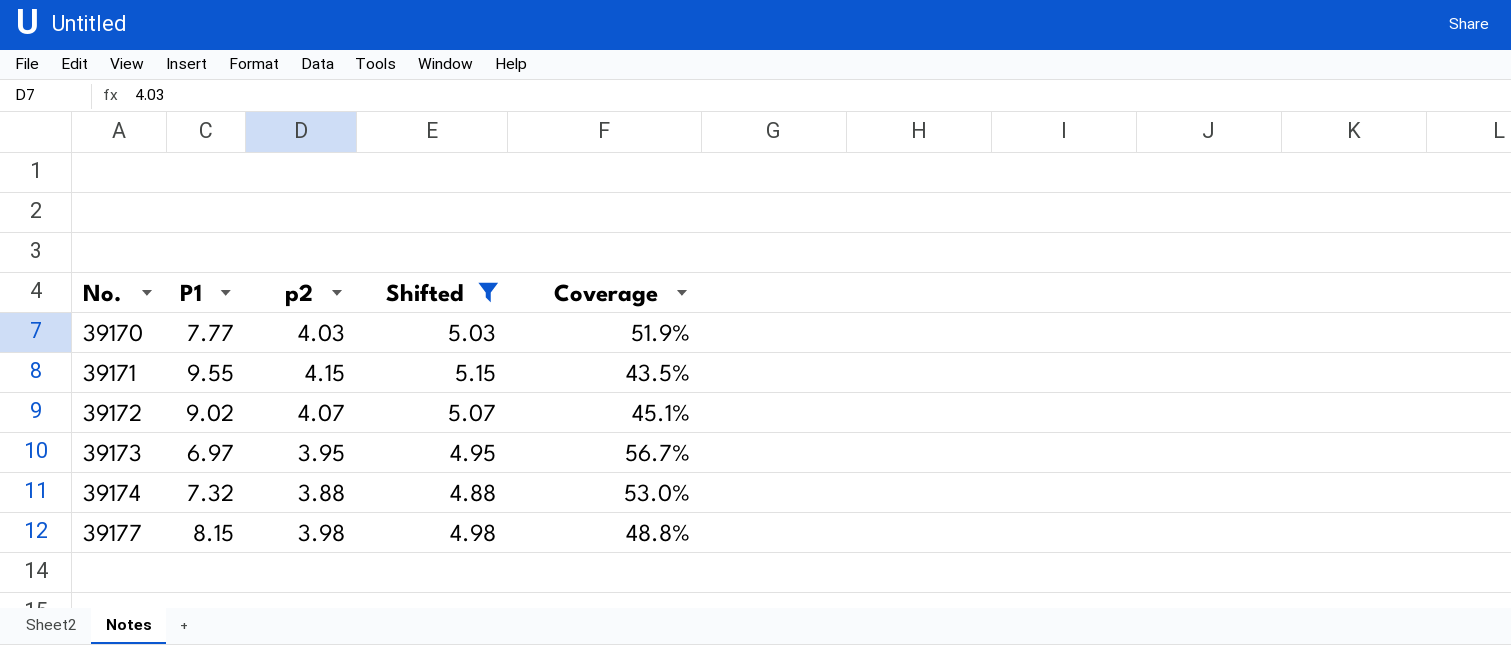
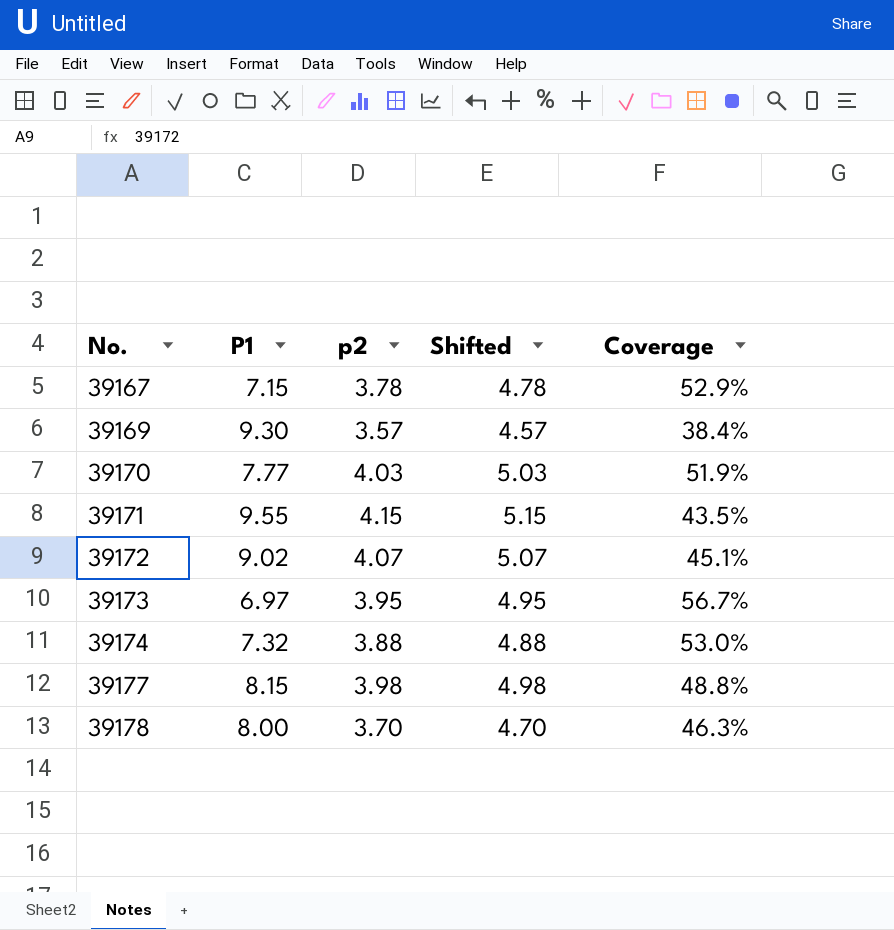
filter: Shifted >= 4.88 -> none

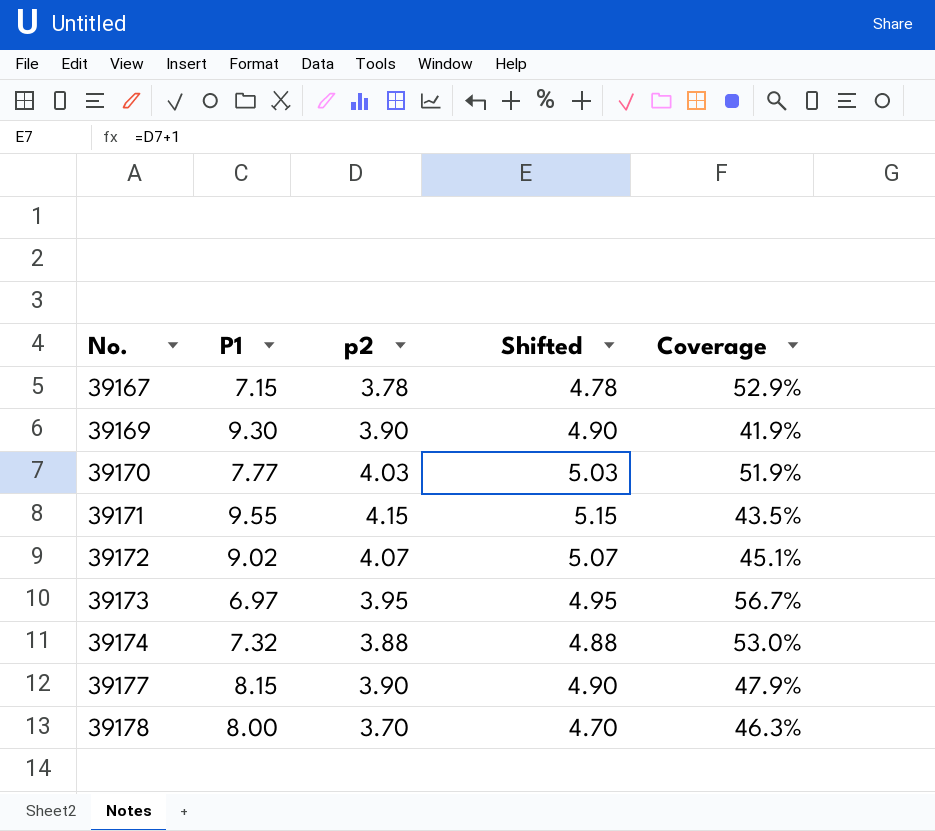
39169 | p2: 3.57 -> 3.90
39169 | Shifted: 4.57 -> 4.90
39169 | Coverage: 38.4% -> 41.9%
39177 | p2: 3.98 -> 3.90
39177 | Shifted: 4.98 -> 4.90
39177 | Coverage: 48.8% -> 47.9%

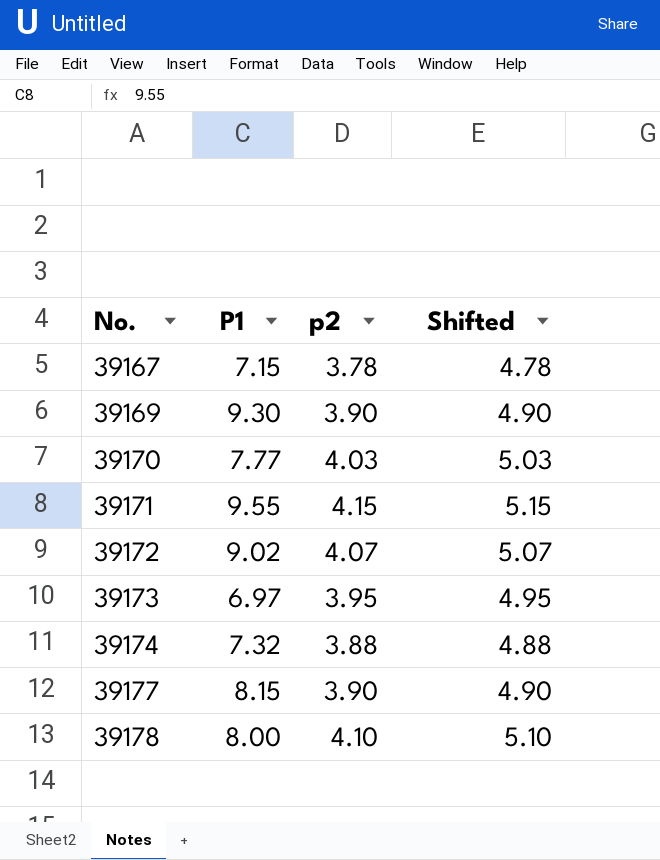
column Coverage | formula: [p2] / [P1] -> none
39178 | p2: 3.70 -> 4.10
39178 | Shifted: 4.70 -> 5.10

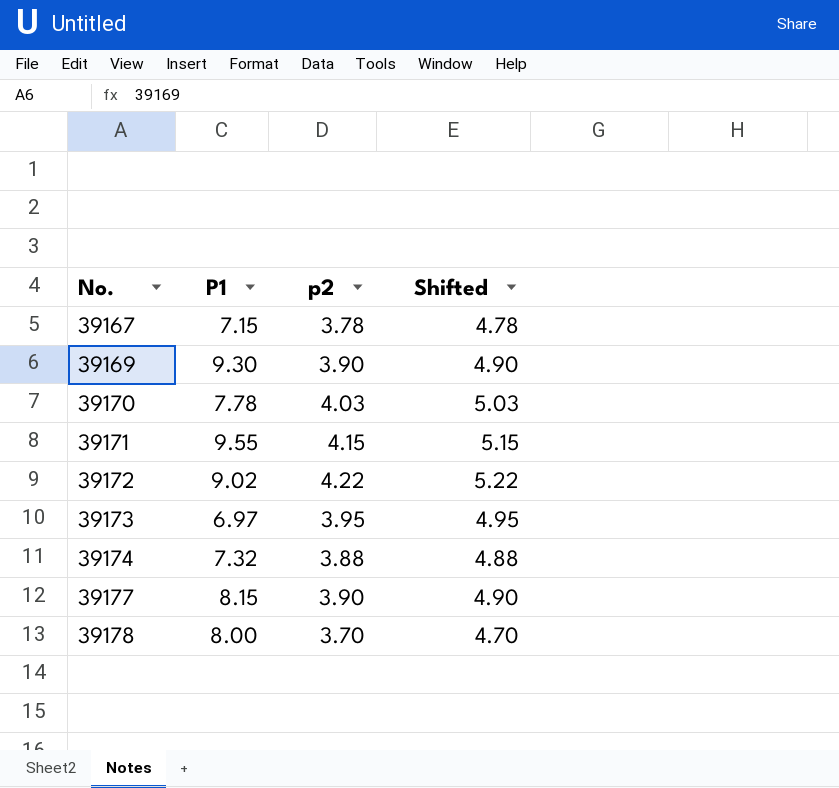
39170 | P1: 7.77 -> 7.78
39172 | p2: 4.07 -> 4.22
39172 | Shifted: 5.07 -> 5.22
39178 | p2: 4.10 -> 3.70
39178 | Shifted: 5.10 -> 4.70

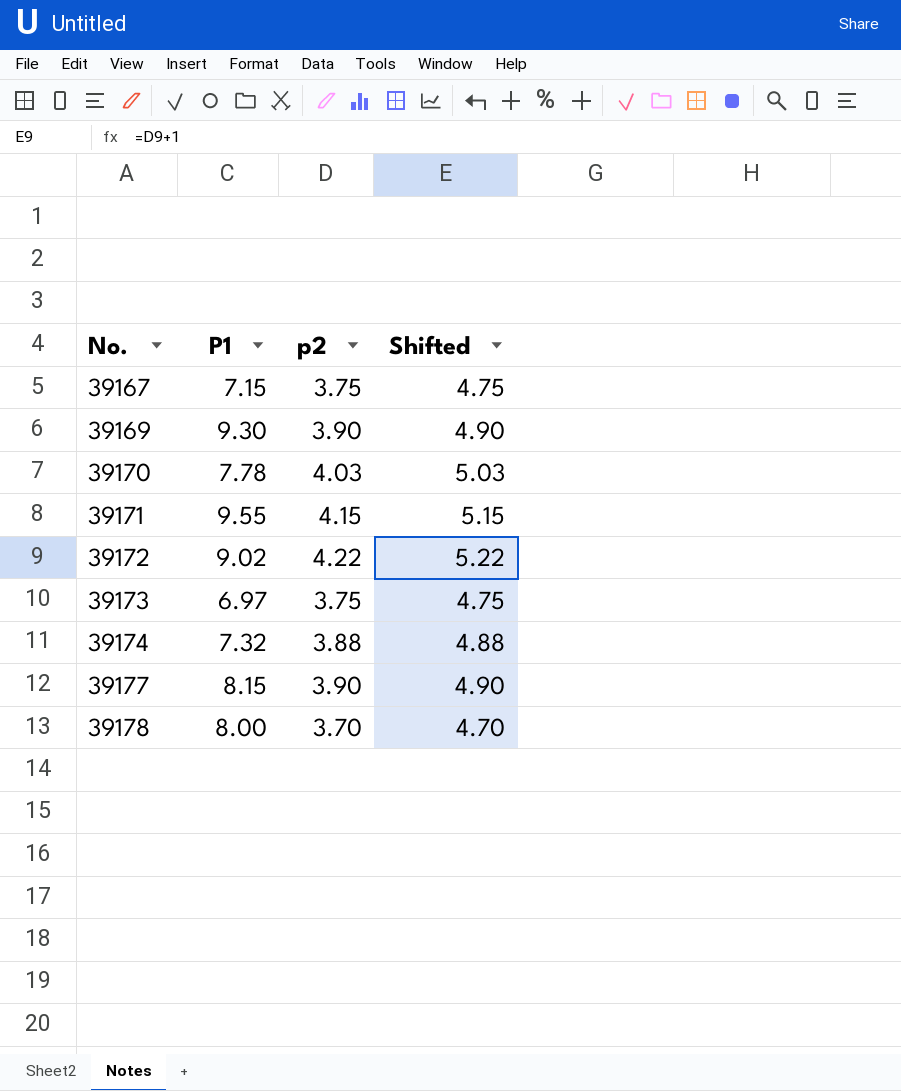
39167 | p2: 3.78 -> 3.75
39167 | Shifted: 4.78 -> 4.75
39173 | p2: 3.95 -> 3.75
39173 | Shifted: 4.95 -> 4.75

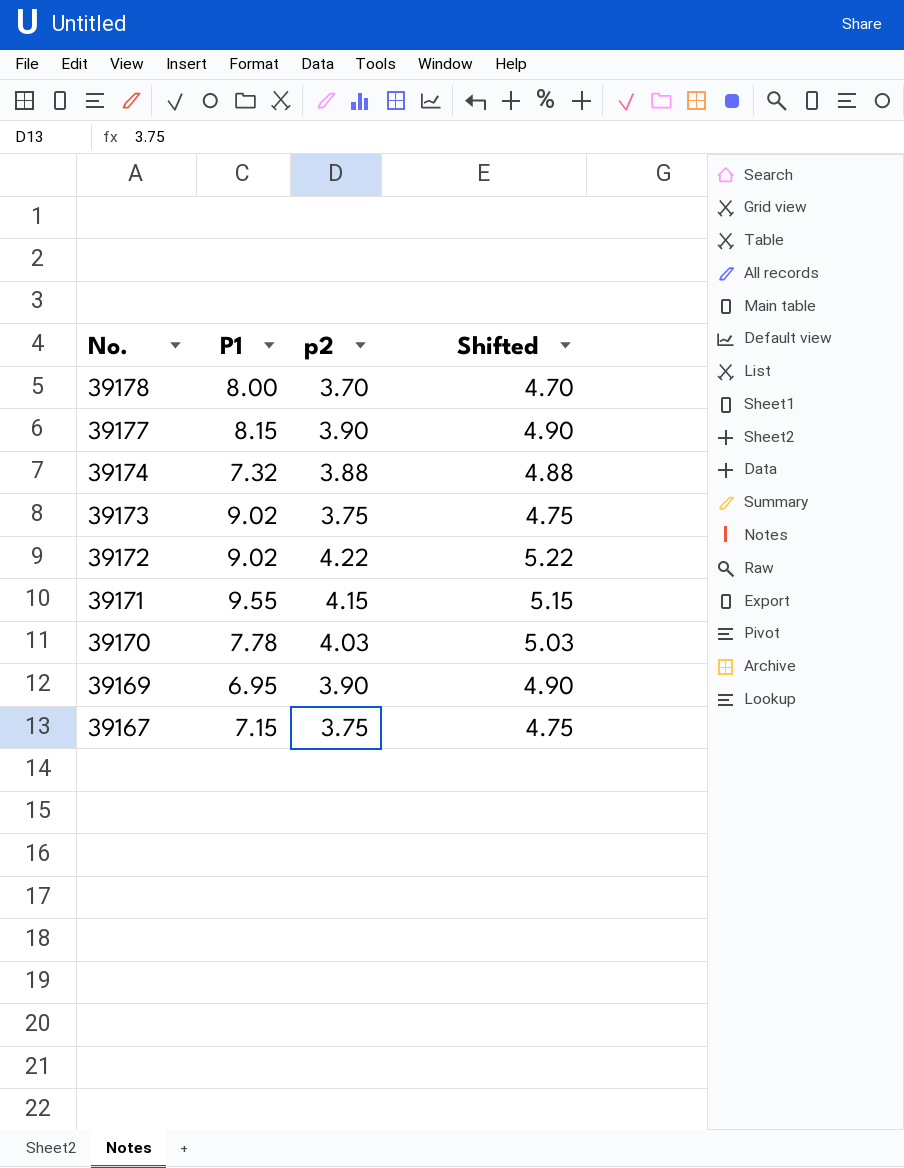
row order: No. ascending -> No. descending
39173 | P1: 6.97 -> 9.02
39169 | P1: 9.30 -> 6.95

